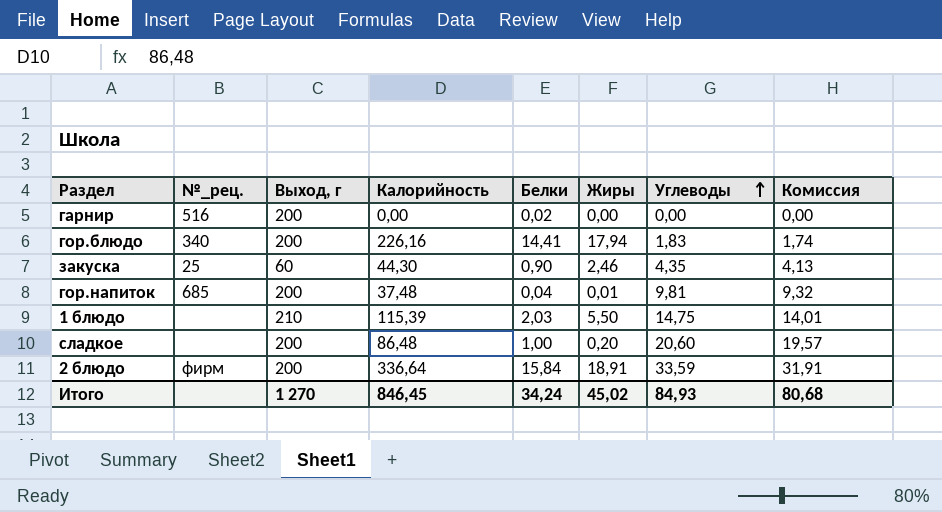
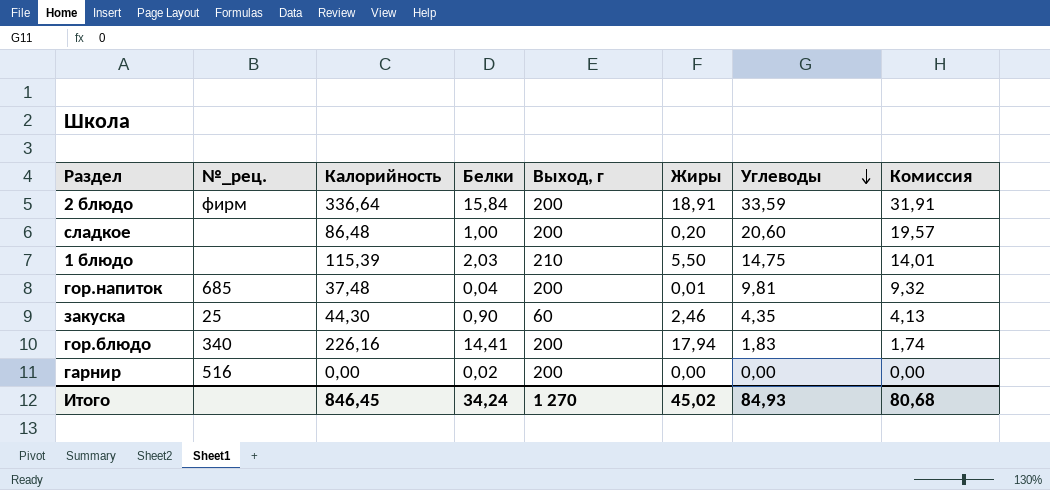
row order: Углеводы ascending -> Углеводы descending
column Выход, г | position: 3 -> 5

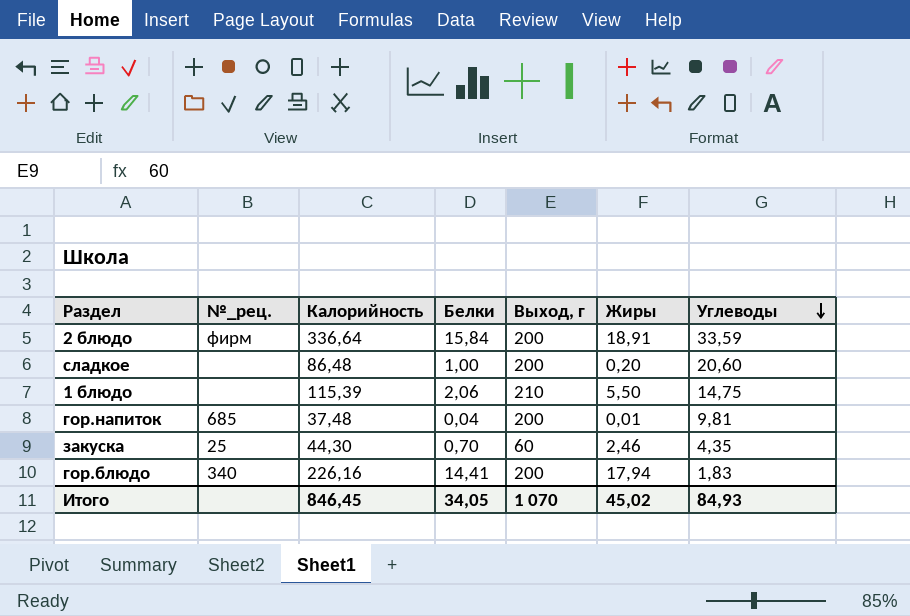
column Комиссия | formula: [Углеводы] * 0,95 -> none
row гарнир: 516 | 0,00 | 0,02 | 200 | 0,00 | 0,00 | 0,00 -> none
1 блюдо | Белки: 2,03 -> 2,06
закуска | Белки: 0,90 -> 0,70
Итого | Белки: 34,24 -> 34,05
Итого | Выход, г: 1 270 -> 1 070

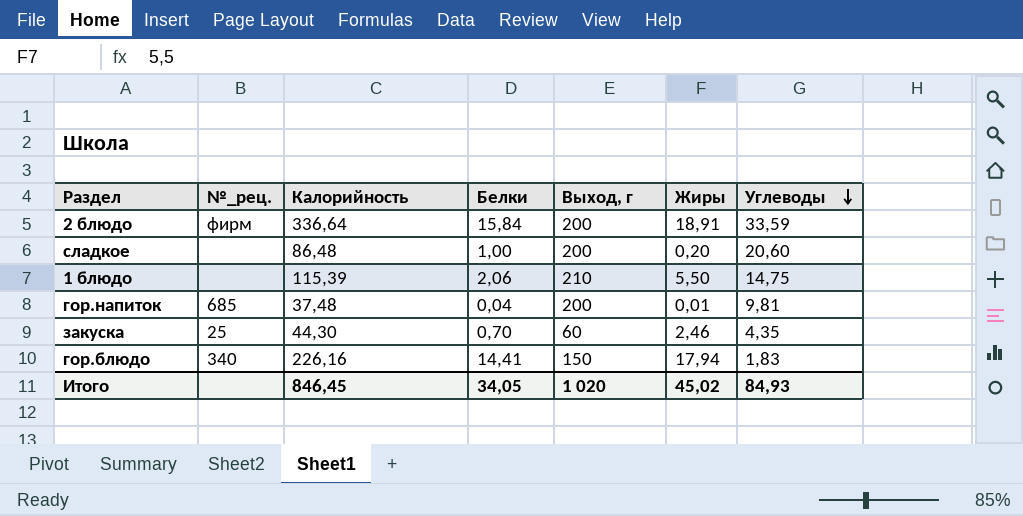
гор.блюдо | Выход, г: 200 -> 150
Итого | Выход, г: 1 070 -> 1 020

